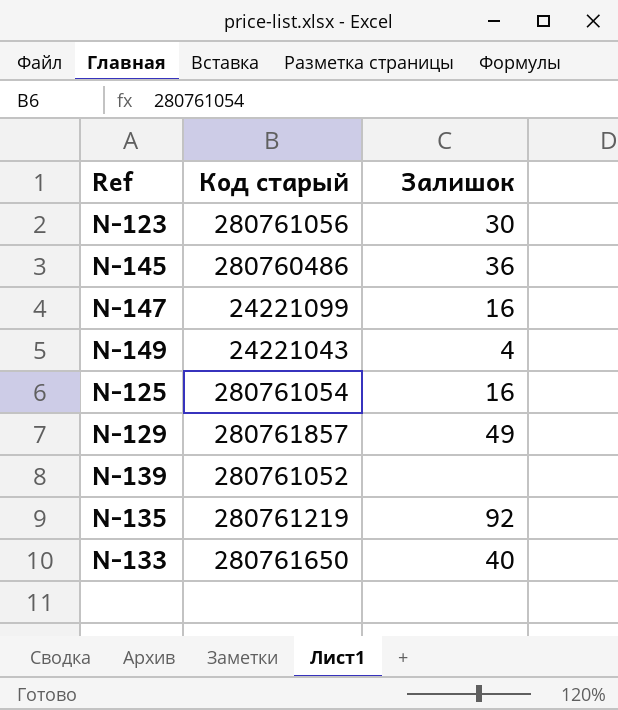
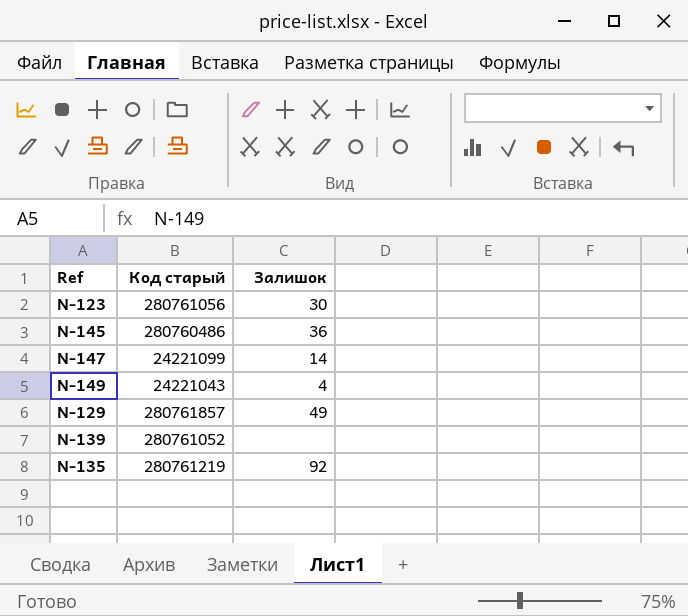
row N-125: 280761054 | 16 -> none
row N-133: 280761650 | 40 -> none
N-147 | Залишок: 16 -> 14

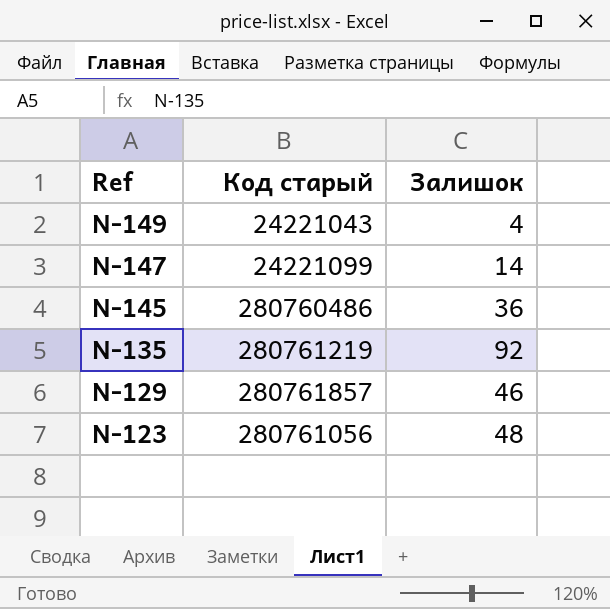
row order: none -> Ref descending
row N-139: 280761052 | none -> none
N-129 | Залишок: 49 -> 46
N-123 | Залишок: 30 -> 48

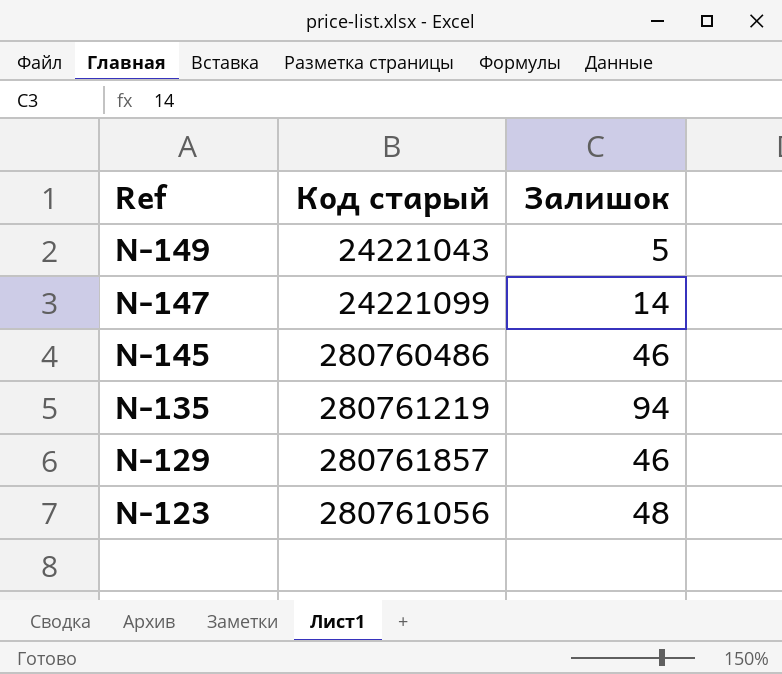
N-149 | Залишок: 4 -> 5
N-145 | Залишок: 36 -> 46
N-135 | Залишок: 92 -> 94

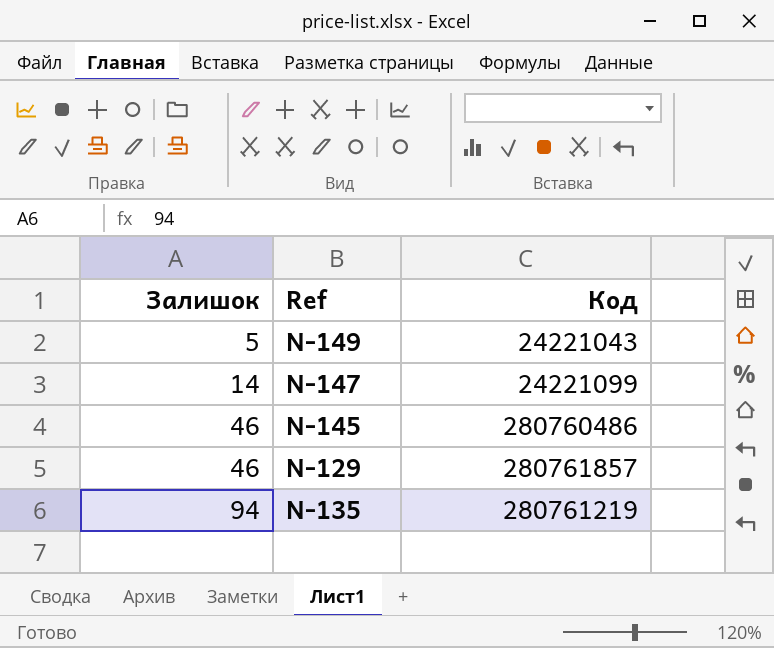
row order: Ref descending -> Залишок ascending
column Залишок | position: 3 -> 1
column name: Код старый -> Код
row N-123: 280761056 | 48 -> none

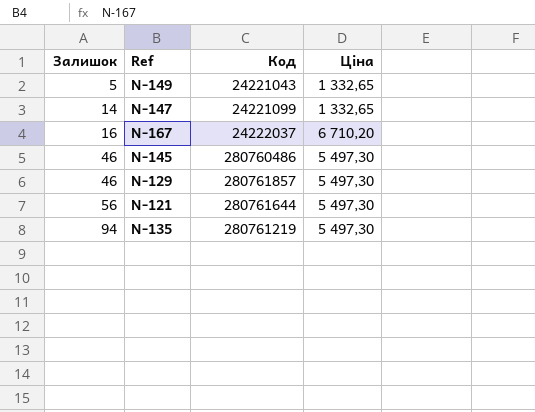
column Ціна | position: none -> 4
row N-167: none -> 16 | 24222037 | 6 710,20
row N-121: none -> 56 | 280761644 | 5 497,30

